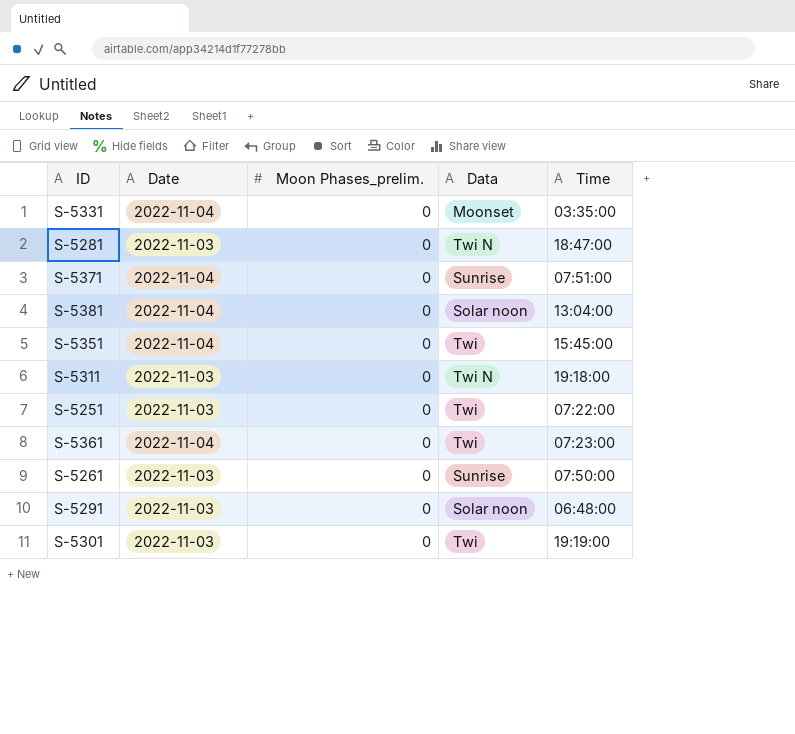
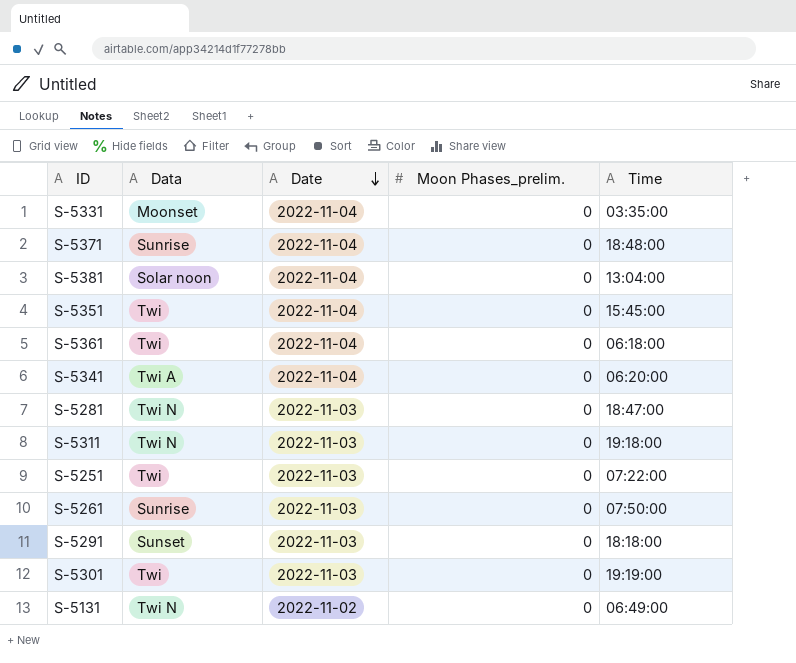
row order: none -> Date descending
column Data | position: 4 -> 2
S-5371 | Time: 07:51:00 -> 18:48:00
S-5361 | Time: 07:23:00 -> 06:18:00
row S-5341: none -> Twi A | 2022-11-04 | 0 | 06:20:00
S-5291 | Data: Solar noon -> Sunset
S-5291 | Time: 06:48:00 -> 18:18:00
row S-5131: none -> Twi N | 2022-11-02 | 0 | 06:49:00

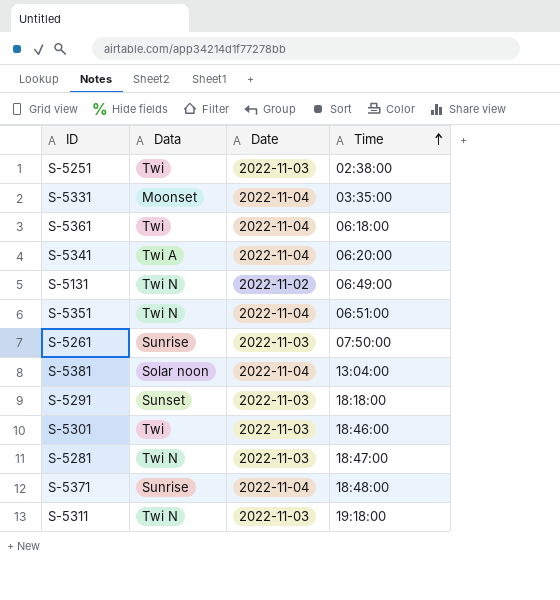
row order: Date descending -> Time ascending
column Moon Phases_prelim. | position: 4 -> none
S-5251 | Time: 07:22:00 -> 02:38:00
S-5351 | Data: Twi -> Twi N
S-5351 | Time: 15:45:00 -> 06:51:00
S-5301 | Time: 19:19:00 -> 18:46:00

